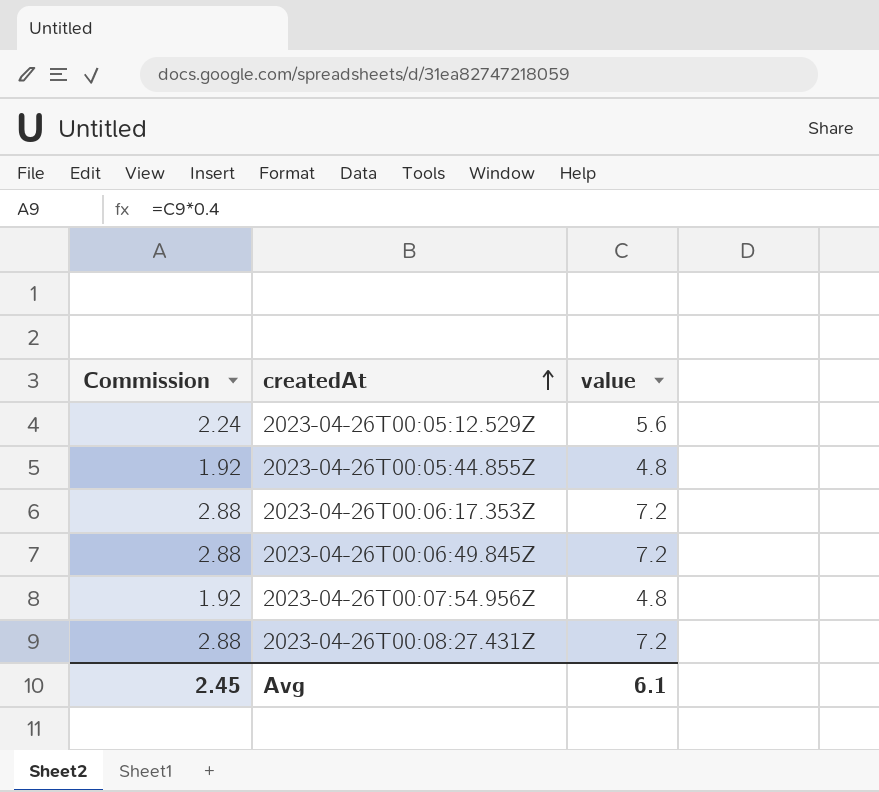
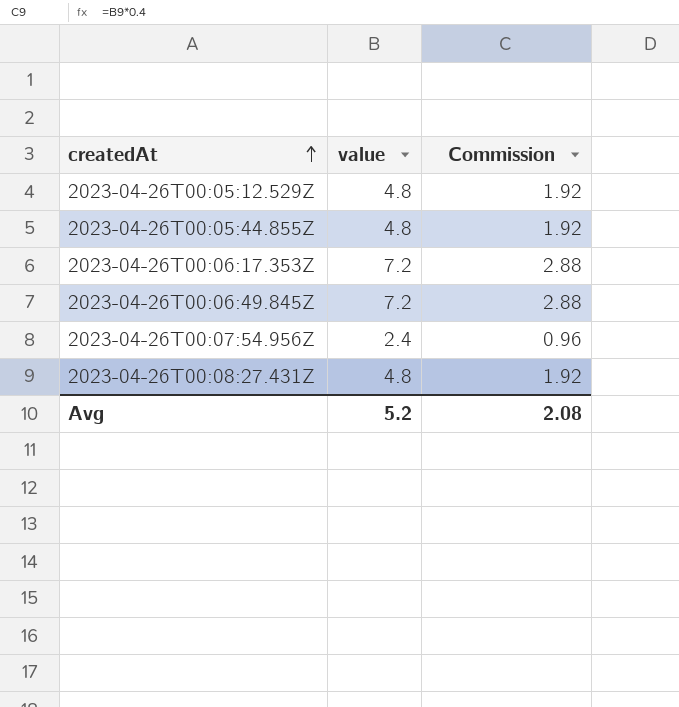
column Commission | position: 1 -> 3
2023-04-26T00:05:12.529Z | value: 5.6 -> 4.8
2023-04-26T00:05:12.529Z | Commission: 2.24 -> 1.92
2023-04-26T00:07:54.956Z | value: 4.8 -> 2.4
2023-04-26T00:07:54.956Z | Commission: 1.92 -> 0.96
2023-04-26T00:08:27.431Z | value: 7.2 -> 4.8
2023-04-26T00:08:27.431Z | Commission: 2.88 -> 1.92
Avg | value: 6.1 -> 5.2
Avg | Commission: 2.45 -> 2.08

